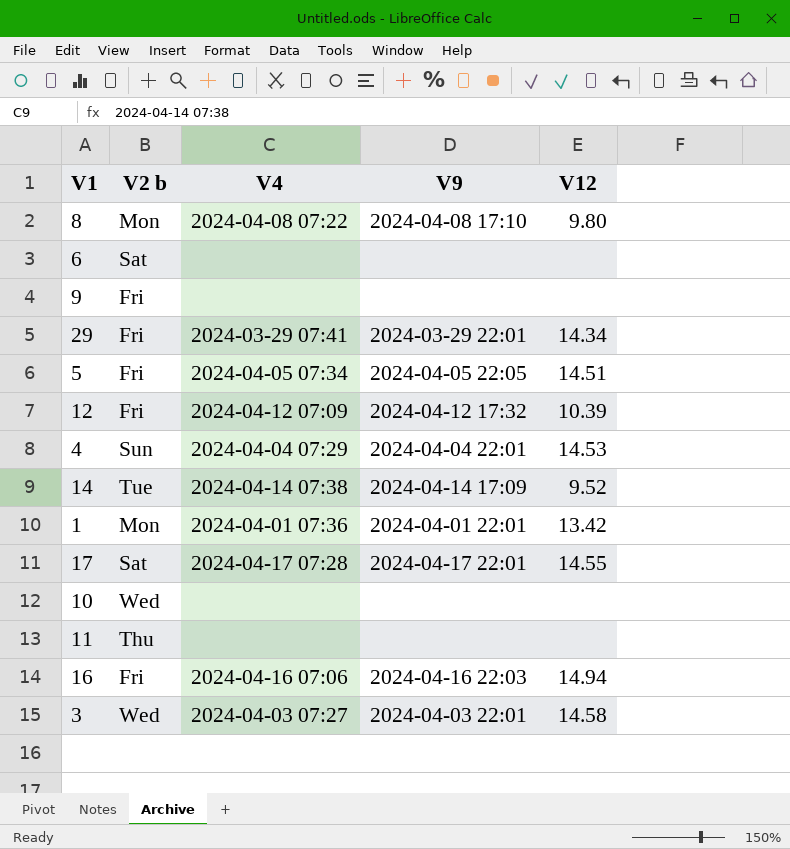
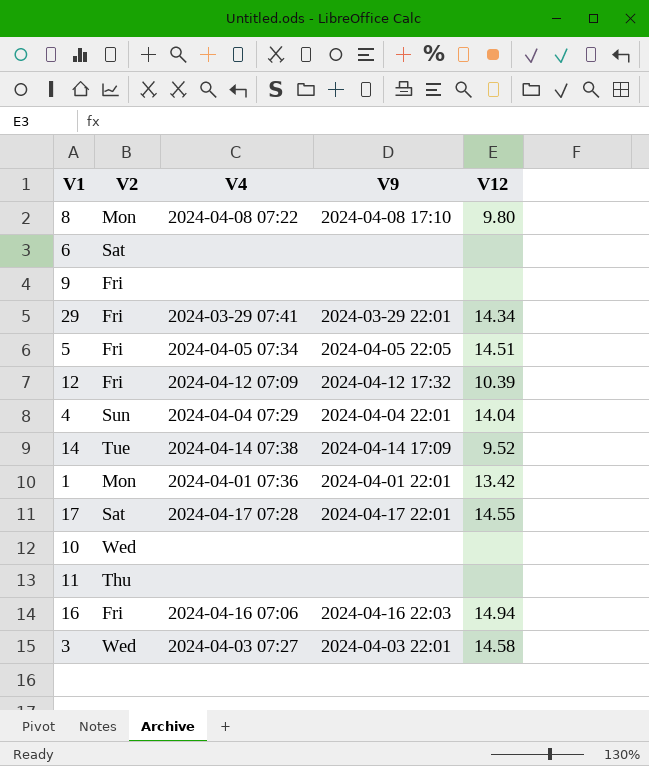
column name: V2 b -> V2
4 | V12: 14.53 -> 14.04

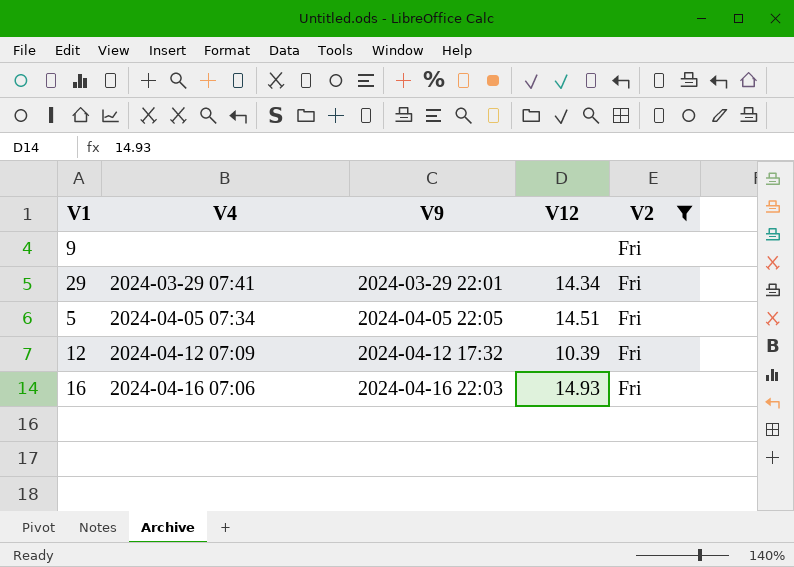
filter: none -> V2 = Fri
column V2 | position: 2 -> 5
16 | V12: 14.94 -> 14.93

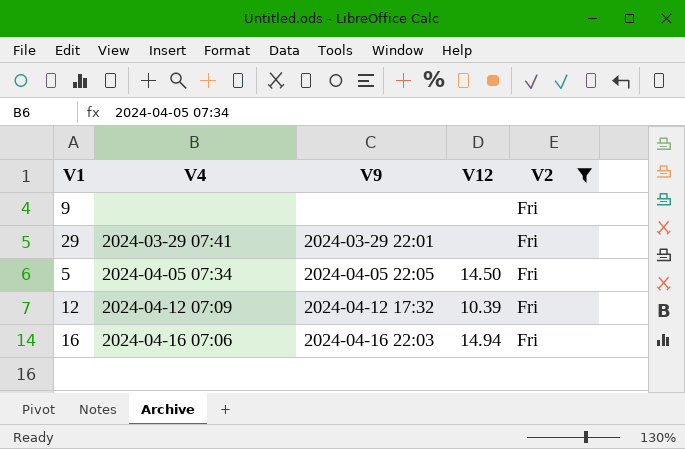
29 | V12: 14.34 -> none
5 | V12: 14.51 -> 14.50
16 | V12: 14.93 -> 14.94

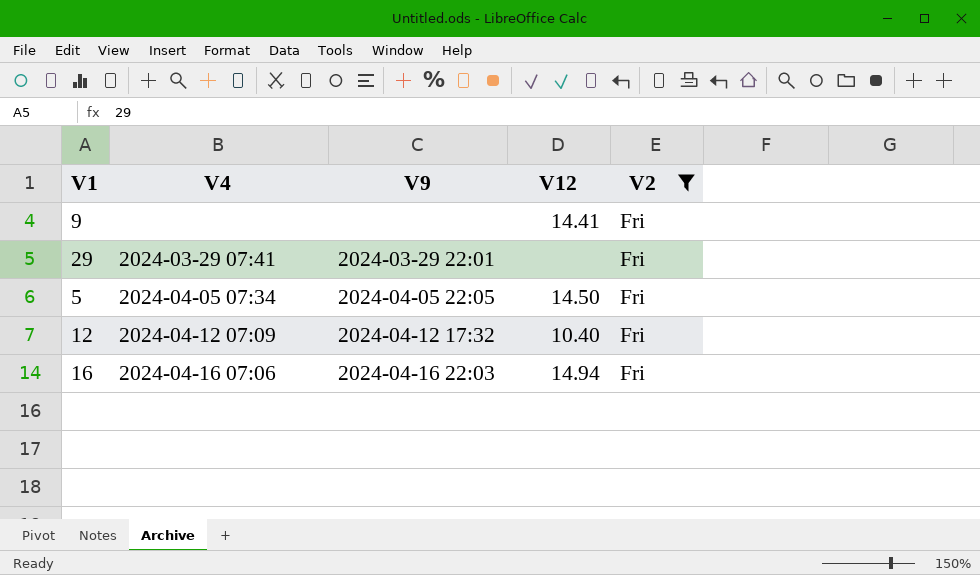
9 | V12: none -> 14.41
12 | V12: 10.39 -> 10.40

